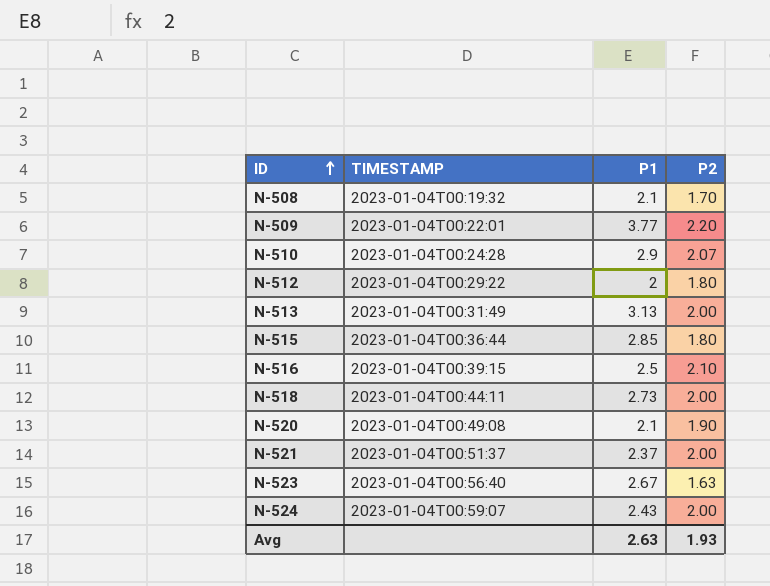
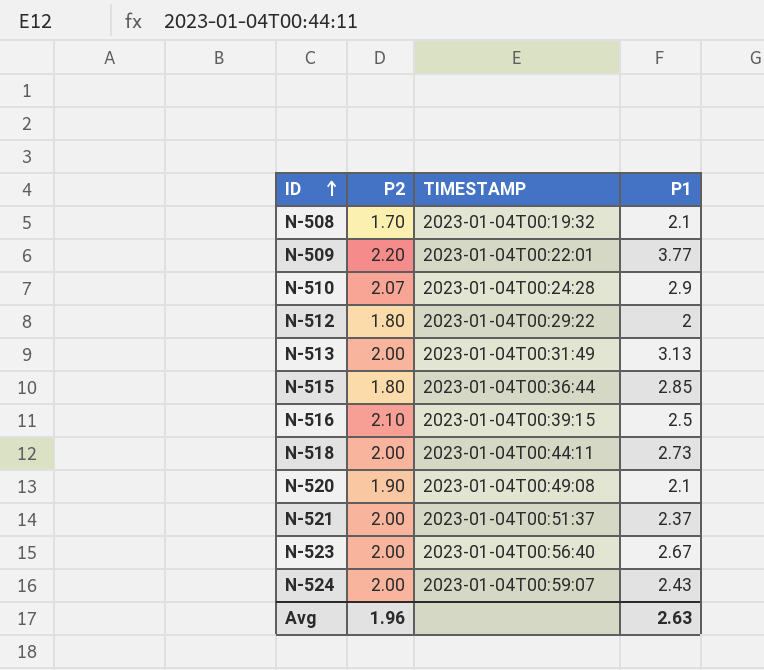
column P2 | position: 4 -> 2
N-523 | P2: 1.63 -> 2.00
Avg | P2: 1.93 -> 1.96

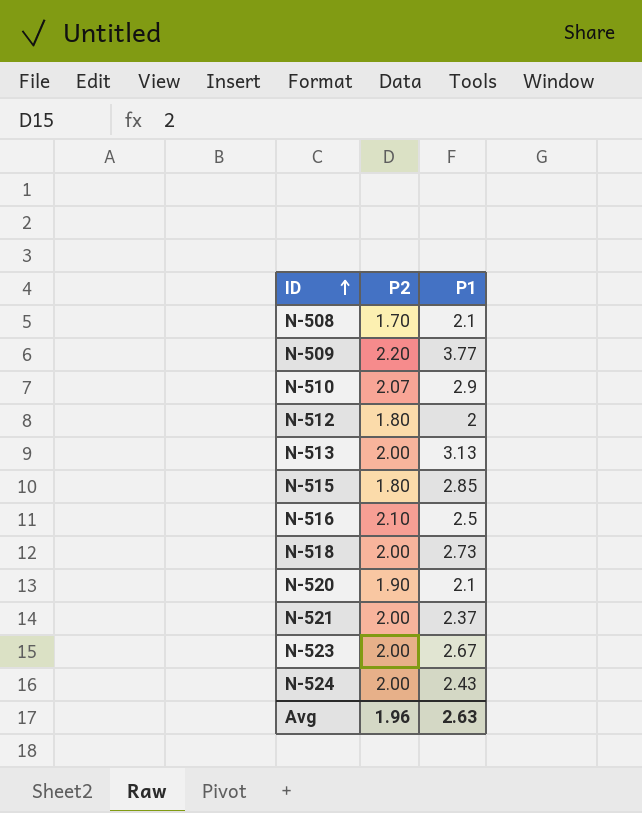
column TIMESTAMP | position: 3 -> none

